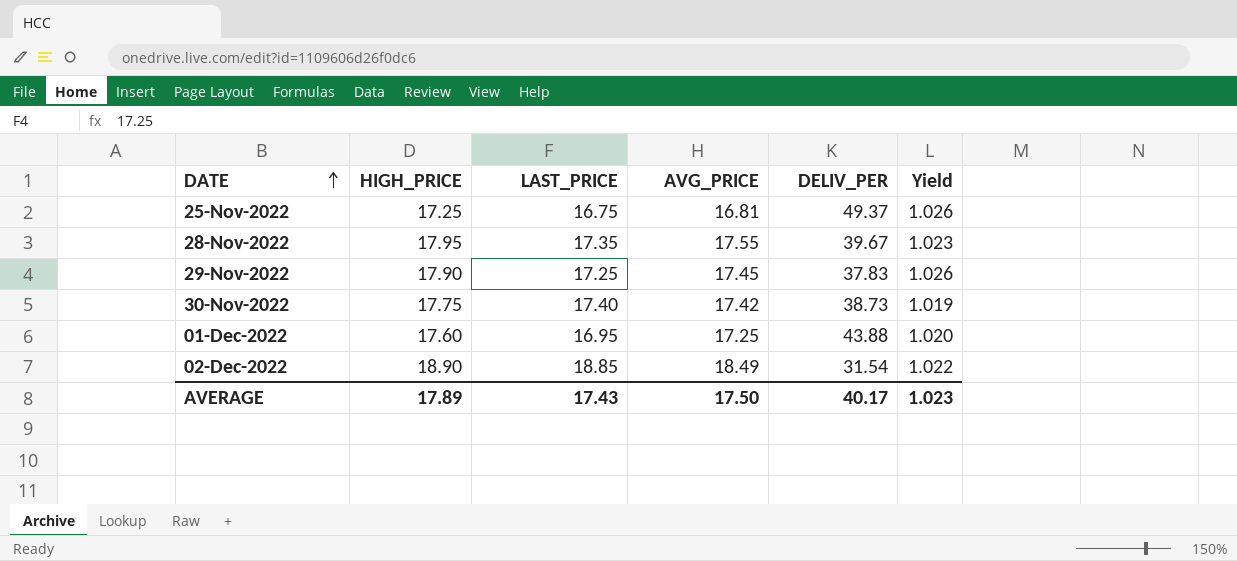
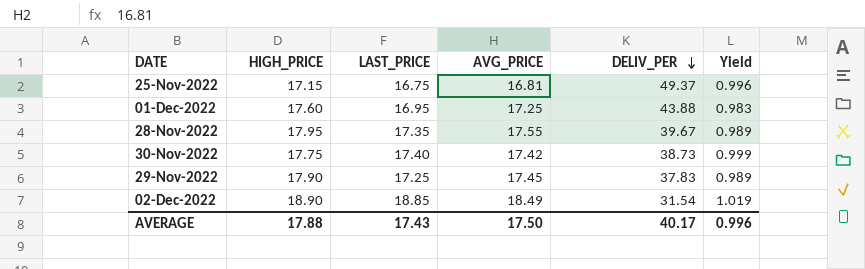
row order: DATE ascending -> DELIV_PER descending
column Yield | formula: [HIGH_PRICE] / [AVG_PRICE] -> [LAST_PRICE] / [AVG_PRICE]
25-Nov-2022 | HIGH_PRICE: 17.25 -> 17.15
AVERAGE | HIGH_PRICE: 17.89 -> 17.88
AVERAGE | Yield: 1.023 -> 0.996

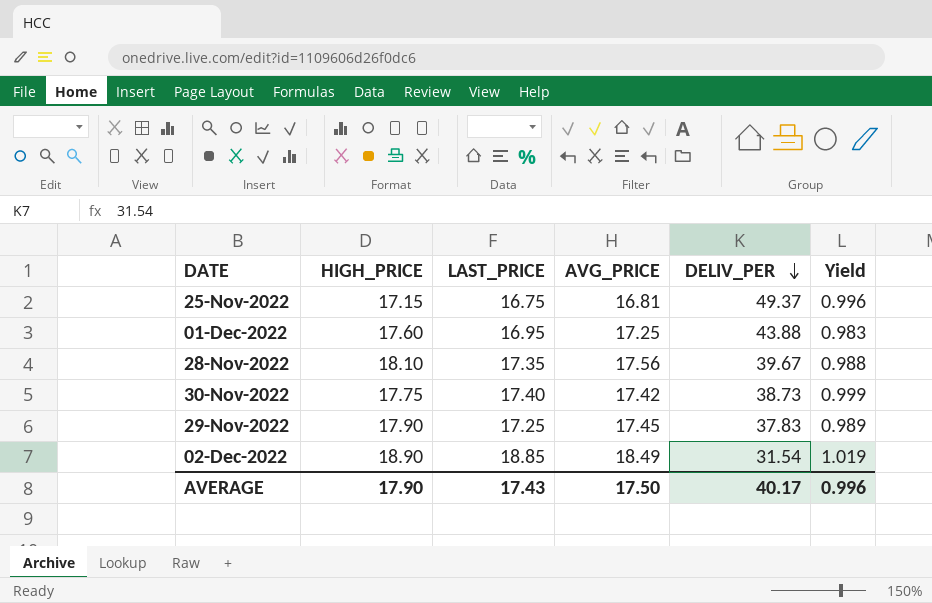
28-Nov-2022 | HIGH_PRICE: 17.95 -> 18.10
28-Nov-2022 | AVG_PRICE: 17.55 -> 17.56
28-Nov-2022 | Yield: 0.989 -> 0.988
AVERAGE | HIGH_PRICE: 17.88 -> 17.90

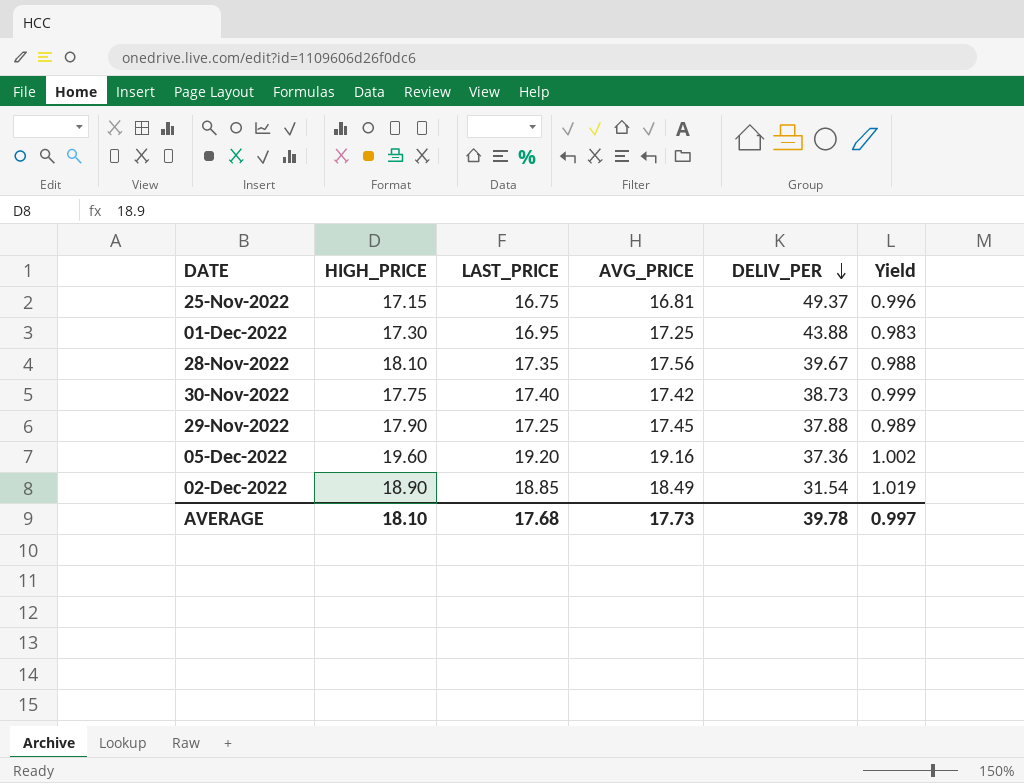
01-Dec-2022 | HIGH_PRICE: 17.60 -> 17.30
29-Nov-2022 | DELIV_PER: 37.83 -> 37.88
row 05-Dec-2022: none -> 19.60 | 19.20 | 19.16 | 37.36 | 1.002
AVERAGE | HIGH_PRICE: 17.90 -> 18.10
AVERAGE | LAST_PRICE: 17.43 -> 17.68
AVERAGE | AVG_PRICE: 17.50 -> 17.73
AVERAGE | DELIV_PER: 40.17 -> 39.78
AVERAGE | Yield: 0.996 -> 0.997

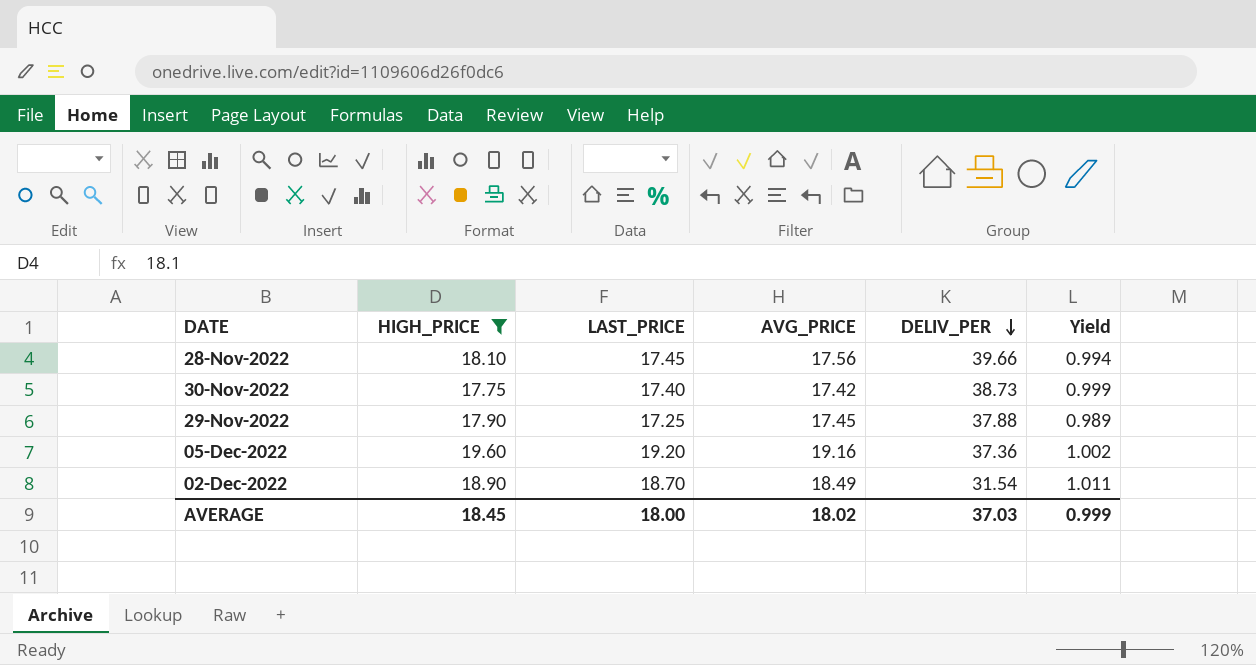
filter: none -> HIGH_PRICE >= 17.75
28-Nov-2022 | LAST_PRICE: 17.35 -> 17.45
28-Nov-2022 | DELIV_PER: 39.67 -> 39.66
28-Nov-2022 | Yield: 0.988 -> 0.994
02-Dec-2022 | LAST_PRICE: 18.85 -> 18.70
02-Dec-2022 | Yield: 1.019 -> 1.011
AVERAGE | HIGH_PRICE: 18.10 -> 18.45
AVERAGE | LAST_PRICE: 17.68 -> 18.00
AVERAGE | AVG_PRICE: 17.73 -> 18.02
AVERAGE | DELIV_PER: 39.78 -> 37.03
AVERAGE | Yield: 0.997 -> 0.999

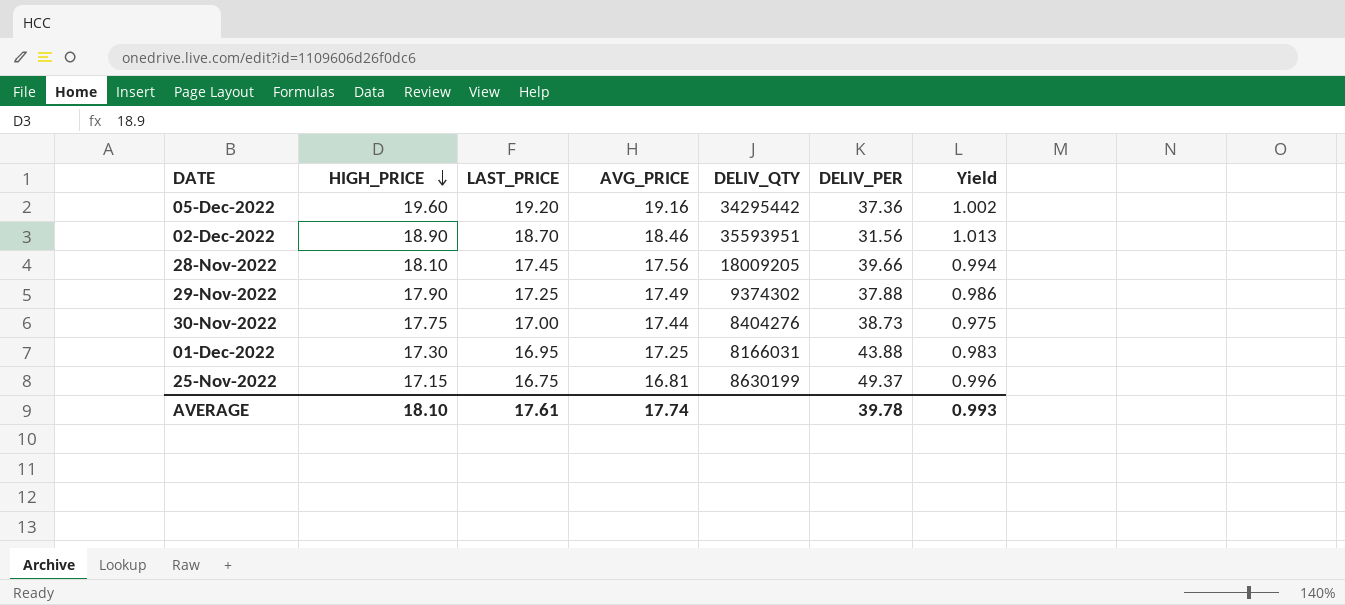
filter: HIGH_PRICE >= 17.75 -> none
row order: DELIV_PER descending -> HIGH_PRICE descending
column DELIV_QTY | position: none -> 5
02-Dec-2022 | AVG_PRICE: 18.49 -> 18.46
02-Dec-2022 | DELIV_PER: 31.54 -> 31.56
02-Dec-2022 | Yield: 1.011 -> 1.013
29-Nov-2022 | AVG_PRICE: 17.45 -> 17.49
29-Nov-2022 | Yield: 0.989 -> 0.986
30-Nov-2022 | LAST_PRICE: 17.40 -> 17.00
30-Nov-2022 | AVG_PRICE: 17.42 -> 17.44
30-Nov-2022 | Yield: 0.999 -> 0.975
AVERAGE | HIGH_PRICE: 18.45 -> 18.10
AVERAGE | LAST_PRICE: 18.00 -> 17.61
AVERAGE | AVG_PRICE: 18.02 -> 17.74
AVERAGE | DELIV_PER: 37.03 -> 39.78
AVERAGE | Yield: 0.999 -> 0.993

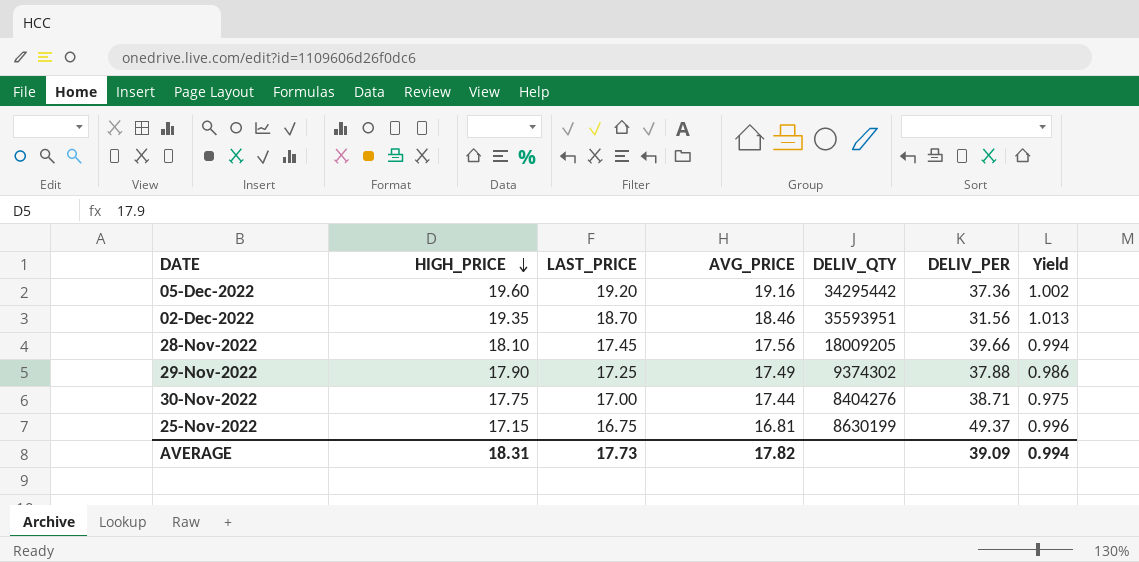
row 01-Dec-2022: 17.30 | 16.95 | 17.25 | 8166031 | 43.88 | 0.983 -> none
02-Dec-2022 | HIGH_PRICE: 18.90 -> 19.35
30-Nov-2022 | DELIV_PER: 38.73 -> 38.71
AVERAGE | HIGH_PRICE: 18.10 -> 18.31
AVERAGE | LAST_PRICE: 17.61 -> 17.73
AVERAGE | AVG_PRICE: 17.74 -> 17.82
AVERAGE | DELIV_PER: 39.78 -> 39.09
AVERAGE | Yield: 0.993 -> 0.994

